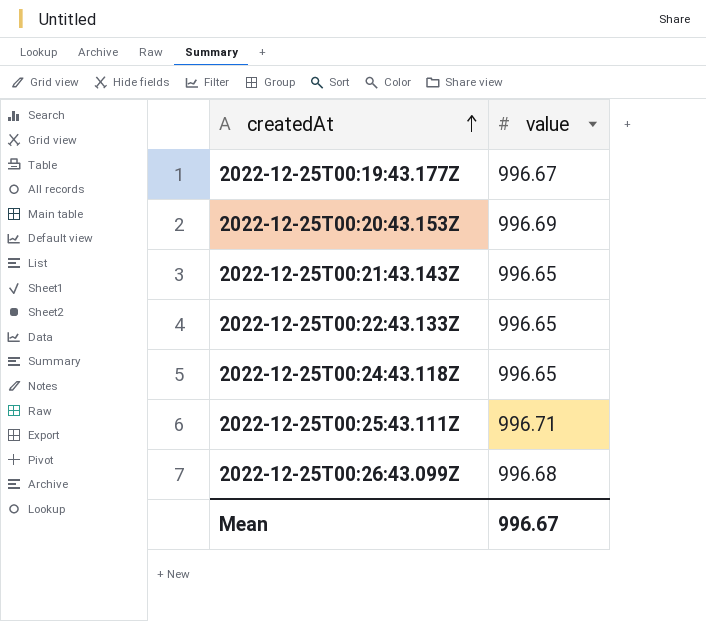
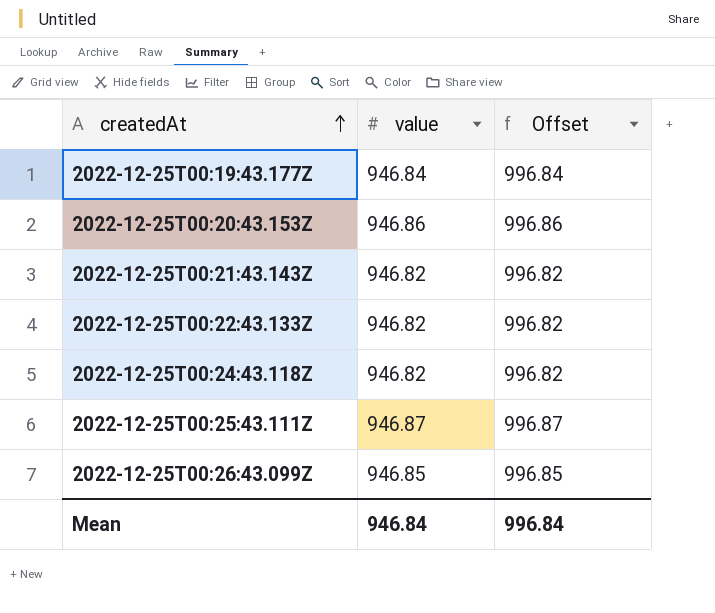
column Offset | formula: none -> [value] + 50
2022-12-25T00:19:43.177Z | value: 996.67 -> 946.84
2022-12-25T00:20:43.153Z | value: 996.69 -> 946.86
2022-12-25T00:21:43.143Z | value: 996.65 -> 946.82
2022-12-25T00:22:43.133Z | value: 996.65 -> 946.82
2022-12-25T00:24:43.118Z | value: 996.65 -> 946.82
2022-12-25T00:25:43.111Z | value: 996.71 -> 946.87
2022-12-25T00:26:43.099Z | value: 996.68 -> 946.85
Mean | value: 996.67 -> 946.84

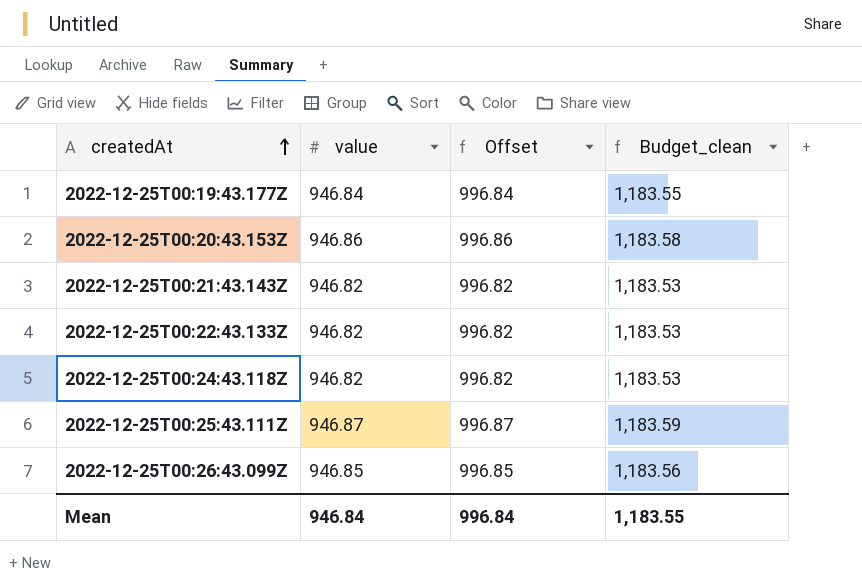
column Budget_clean | formula: none -> [value] * 1.25

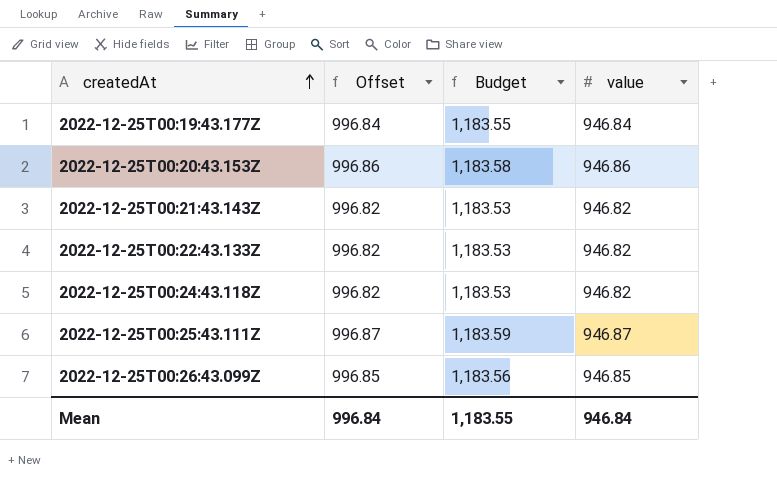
column name: Budget_clean -> Budget
column value | position: 2 -> 4

